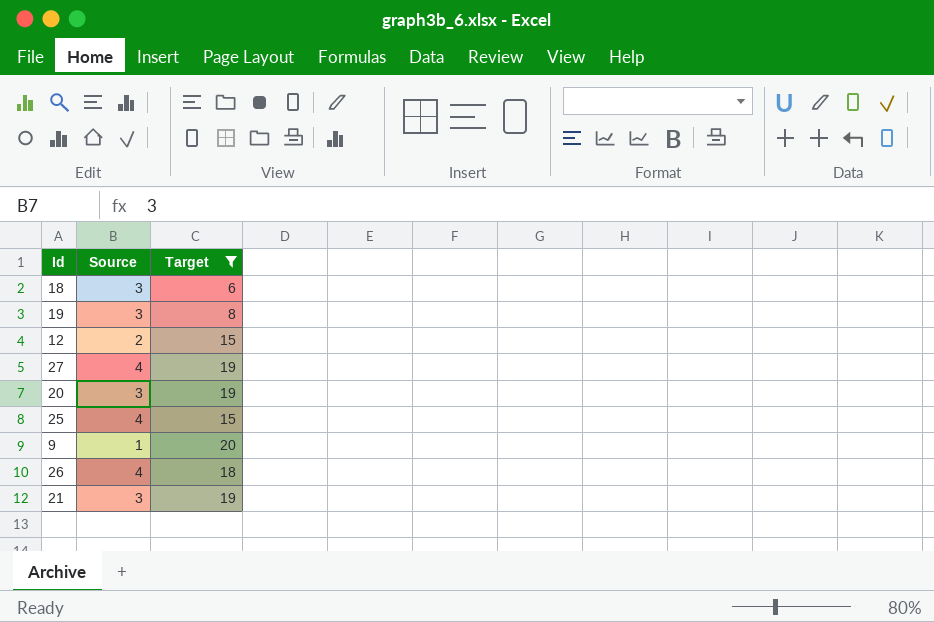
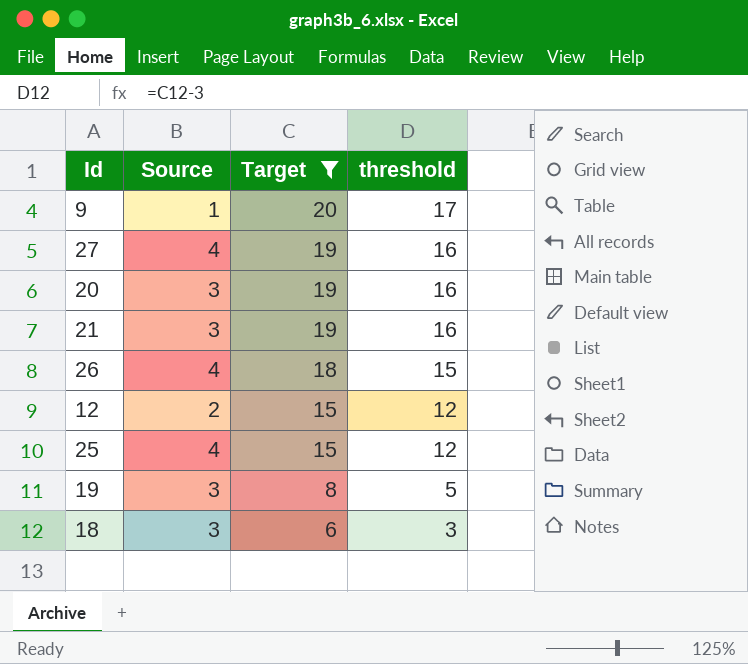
row order: none -> Target descending
column threshold | formula: none -> [Target] - 3

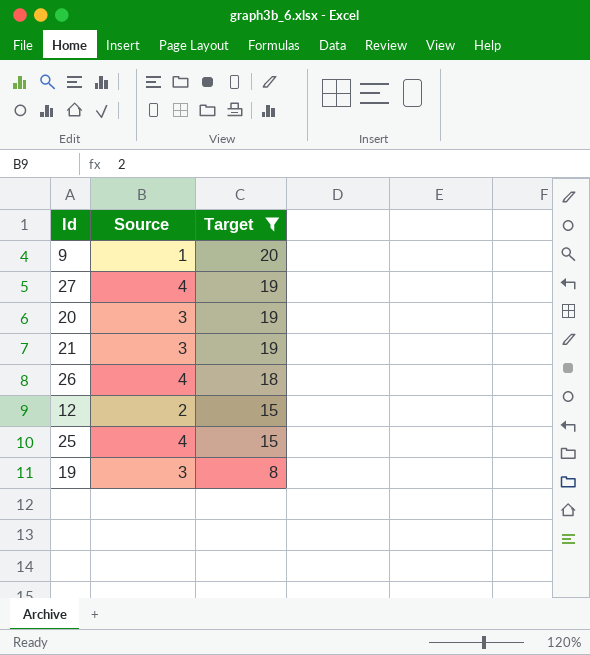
column threshold | formula: [Target] - 3 -> none
row 18: 3 | 6 | 3 -> none

